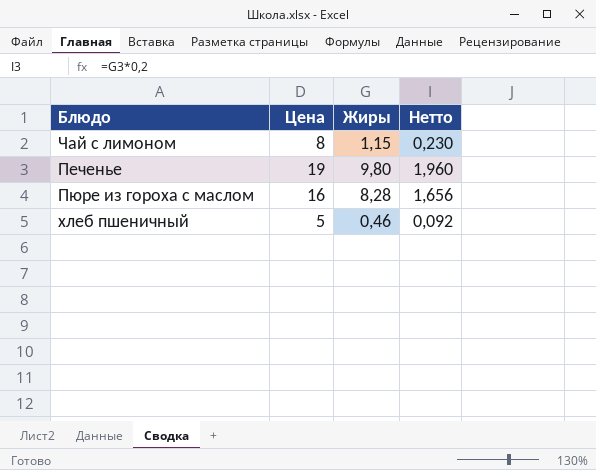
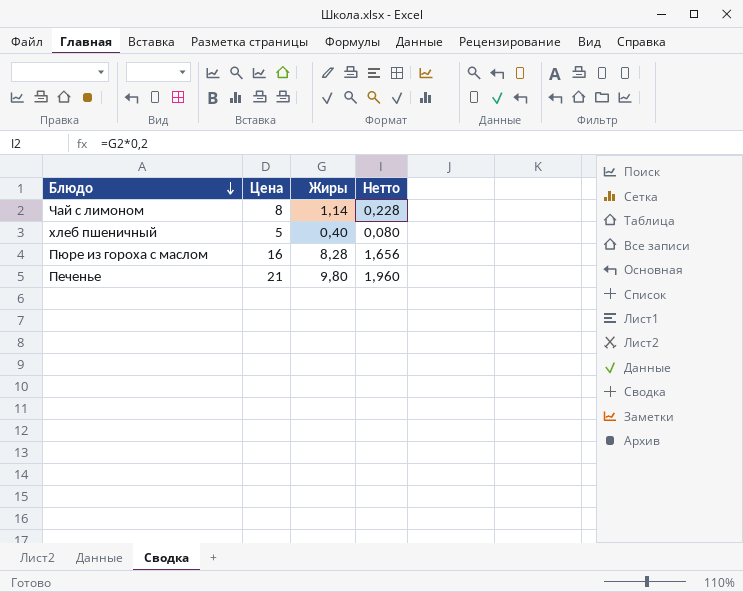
row order: none -> Блюдо descending
Чай с лимоном | Жиры: 1,15 -> 1,14
Чай с лимоном | Нетто: 0,230 -> 0,228
хлеб пшеничный | Жиры: 0,46 -> 0,40
хлеб пшеничный | Нетто: 0,092 -> 0,080
Печенье | Цена: 19 -> 21

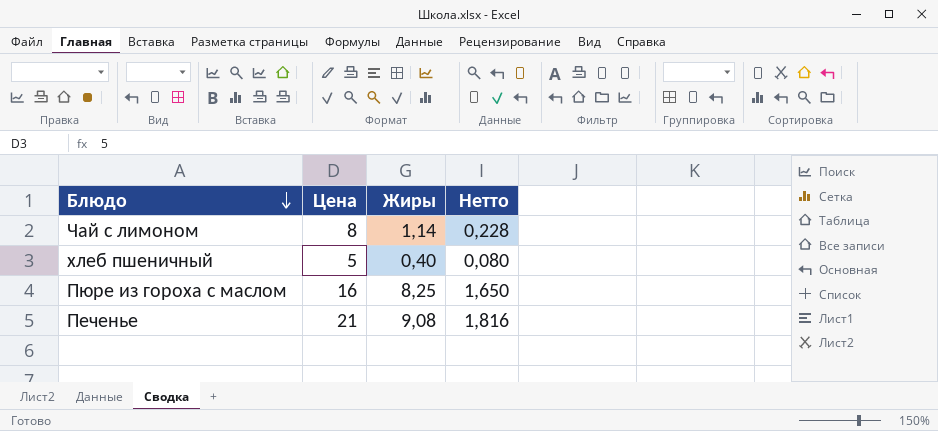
Пюре из гороха с маслом | Жиры: 8,28 -> 8,25
Пюре из гороха с маслом | Нетто: 1,656 -> 1,650
Печенье | Жиры: 9,80 -> 9,08
Печенье | Нетто: 1,960 -> 1,816

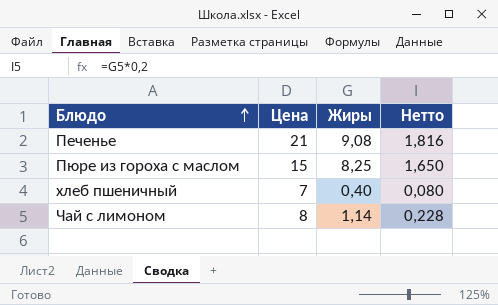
row order: Блюдо descending -> Блюдо ascending
Пюре из гороха с маслом | Цена: 16 -> 15
хлеб пшеничный | Цена: 5 -> 7

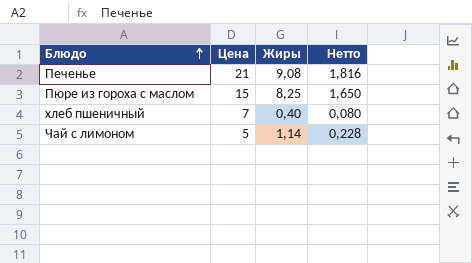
Чай с лимоном | Цена: 8 -> 5

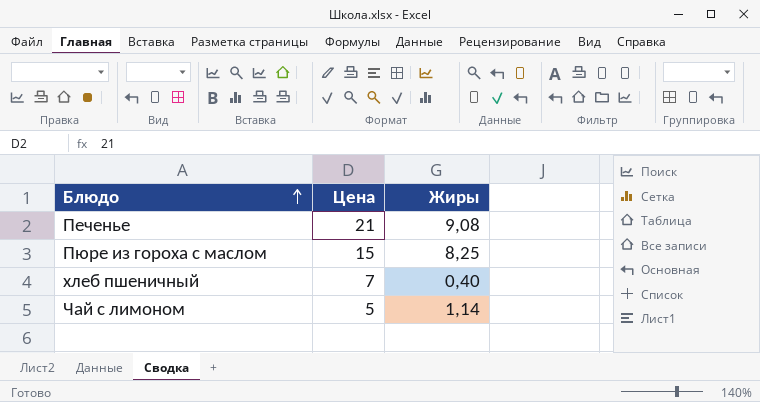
column Нетто | formula: [Жиры] * 0,2 -> none

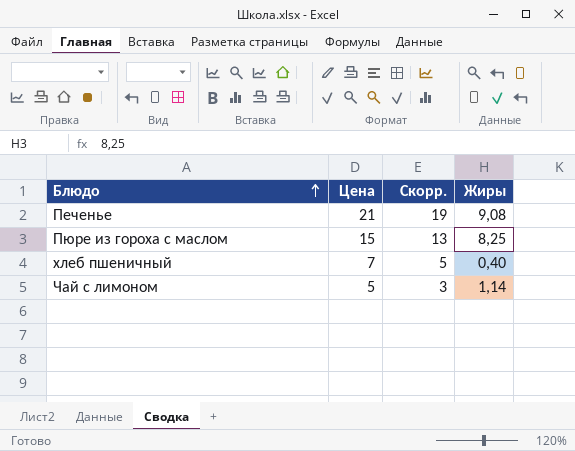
column Скорр. | formula: none -> [Цена] - 2

